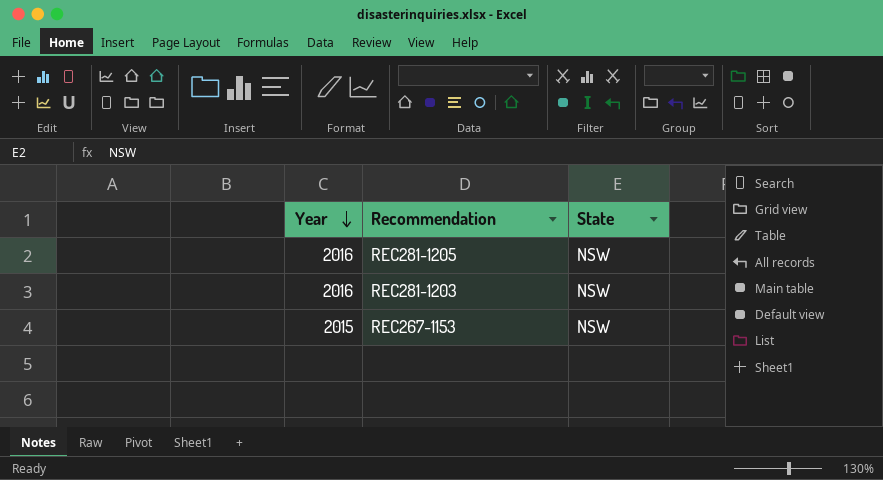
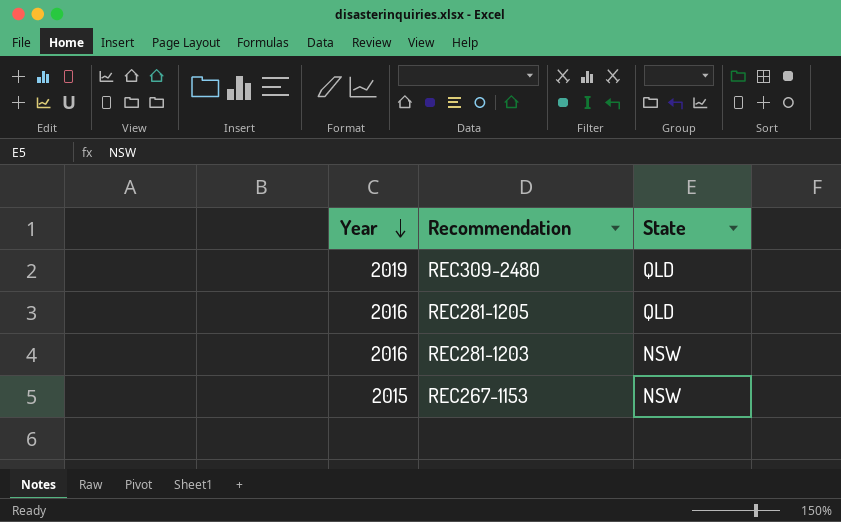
row REC309-2480: none -> 2019 | QLD
REC281-1205 | State: NSW -> QLD

